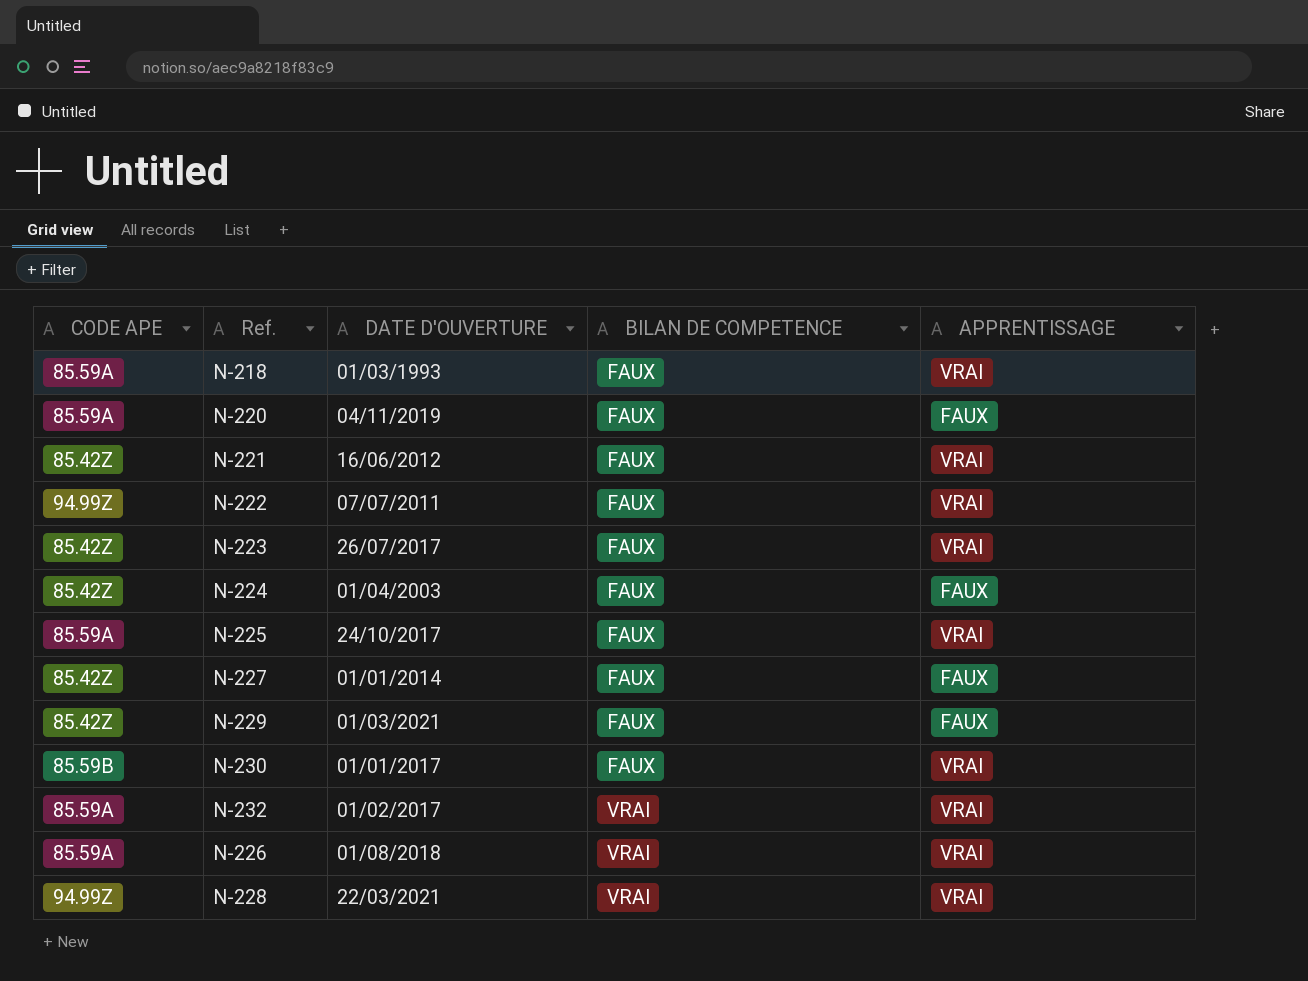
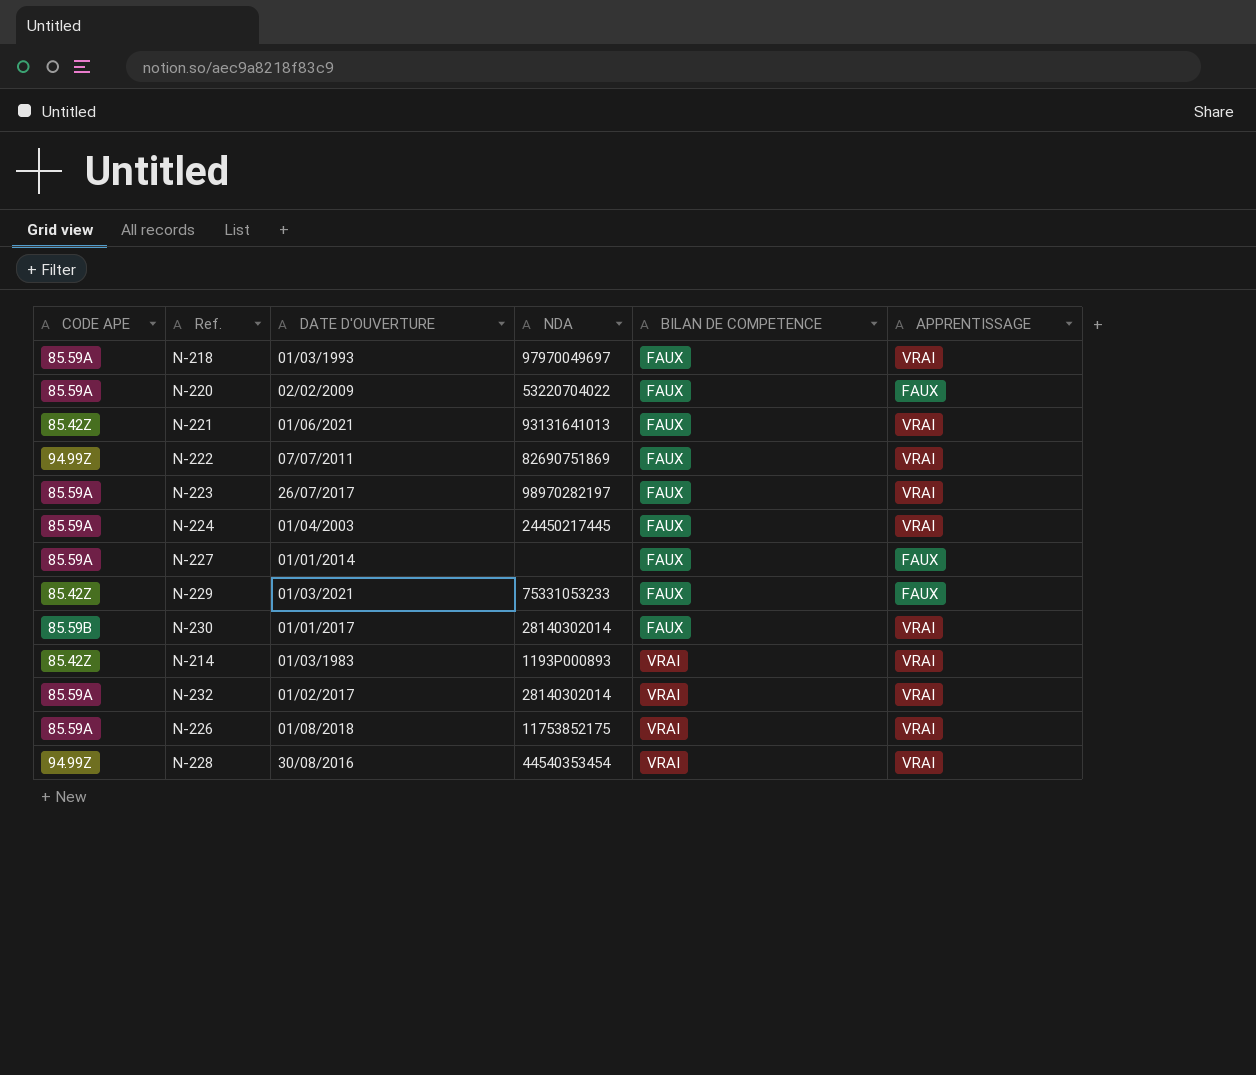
column NDA | position: none -> 4
row N-225: 85.59A | 24/10/2017 | FAUX | VRAI -> none
N-220 | DATE D'OUVERTURE: 04/11/2019 -> 02/02/2009
N-221 | DATE D'OUVERTURE: 16/06/2012 -> 01/06/2021
N-223 | CODE APE: 85.42Z -> 85.59A
N-224 | CODE APE: 85.42Z -> 85.59A
N-224 | APPRENTISSAGE: FAUX -> VRAI
N-227 | CODE APE: 85.42Z -> 85.59A
row N-214: none -> 85.42Z | 01/03/1983 | 1193P000893 | VRAI | VRAI
N-228 | DATE D'OUVERTURE: 22/03/2021 -> 30/08/2016

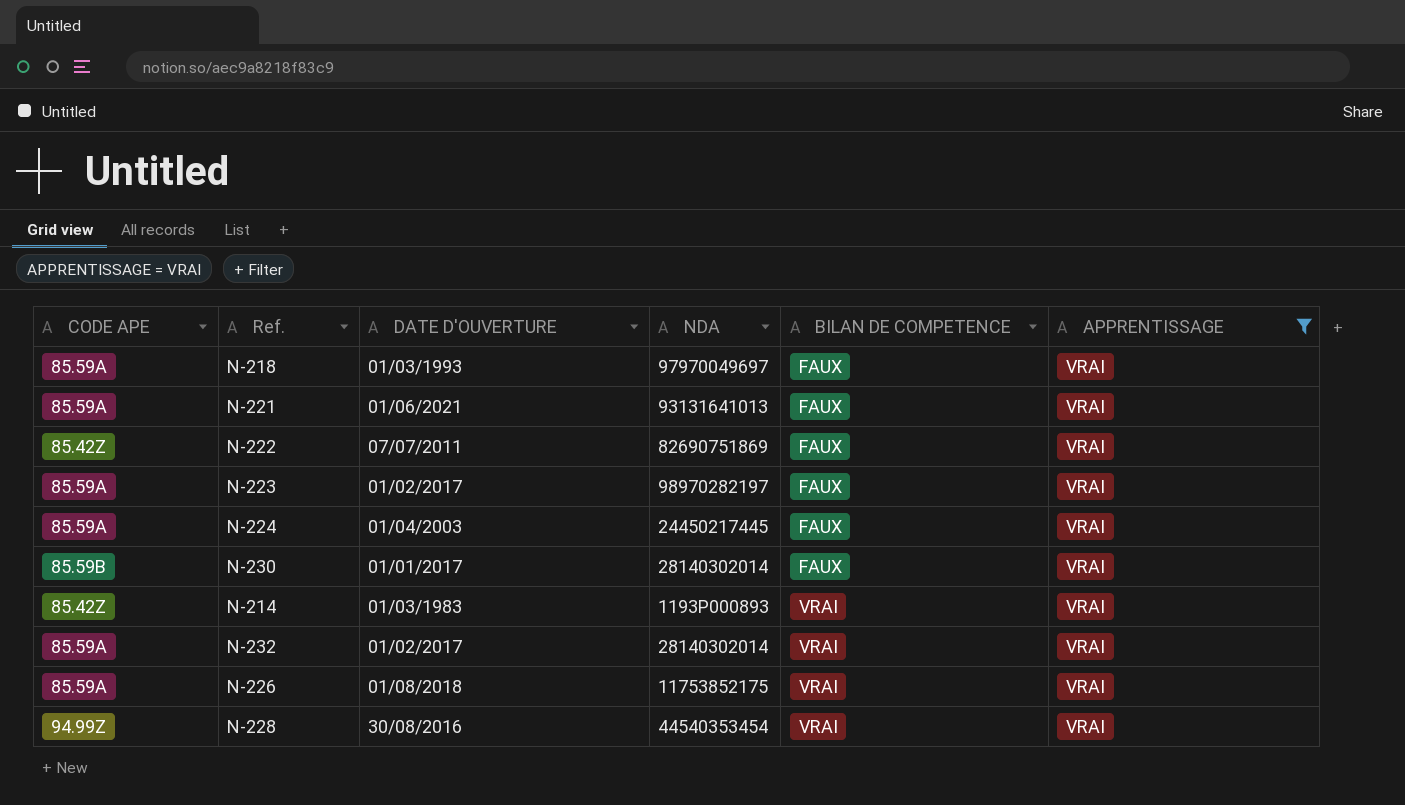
filter: none -> APPRENTISSAGE = VRAI
N-221 | CODE APE: 85.42Z -> 85.59A
N-222 | CODE APE: 94.99Z -> 85.42Z
N-223 | DATE D'OUVERTURE: 26/07/2017 -> 01/02/2017

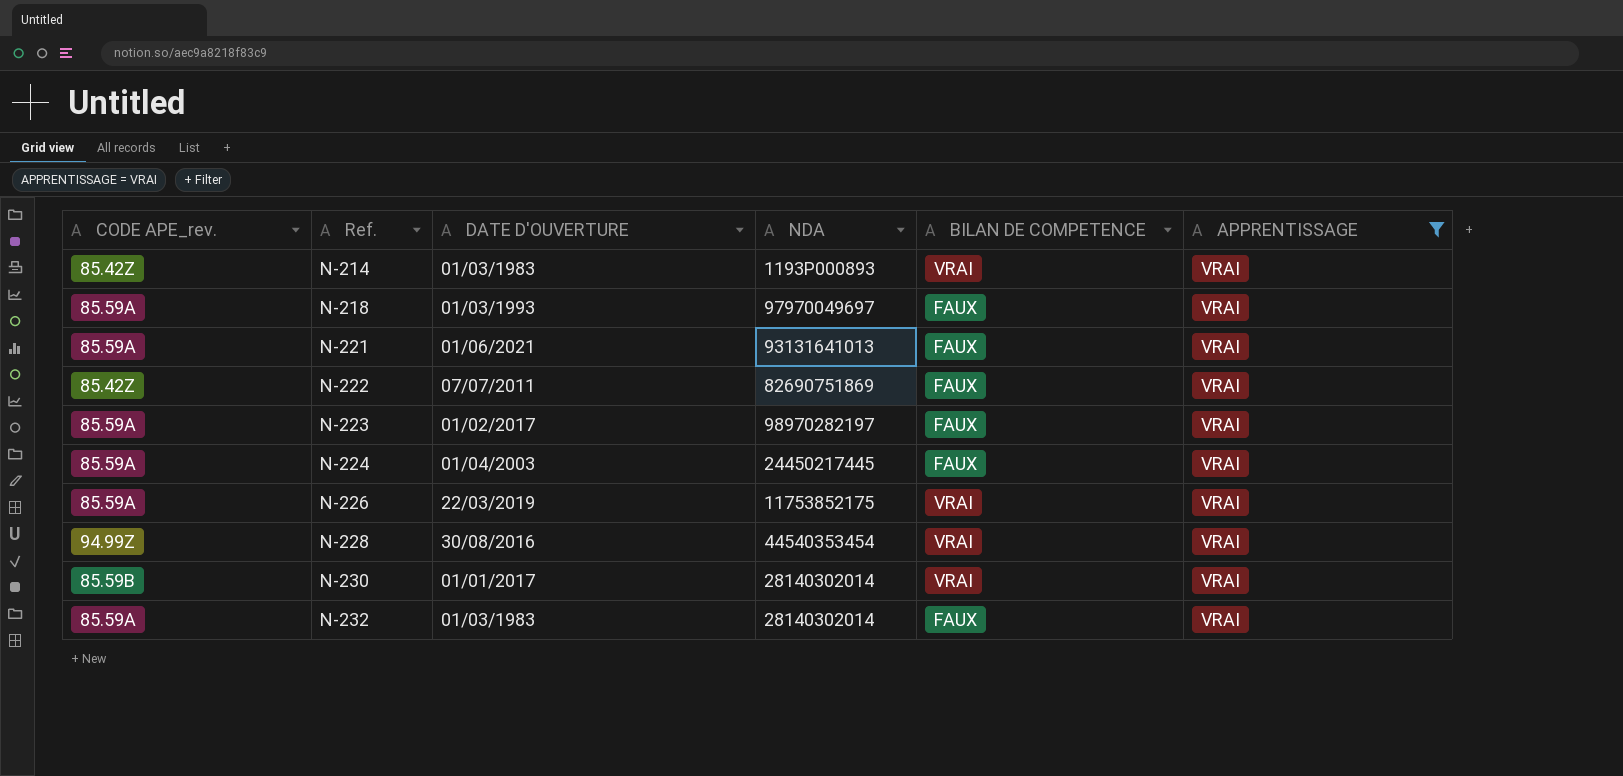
row order: BILAN DE COMPETENCE ascending -> Ref. ascending
column name: CODE APE -> CODE APE_rev.
N-226 | DATE D'OUVERTURE: 01/08/2018 -> 22/03/2019
N-230 | BILAN DE COMPETENCE: FAUX -> VRAI
N-232 | DATE D'OUVERTURE: 01/02/2017 -> 01/03/1983
N-232 | BILAN DE COMPETENCE: VRAI -> FAUX

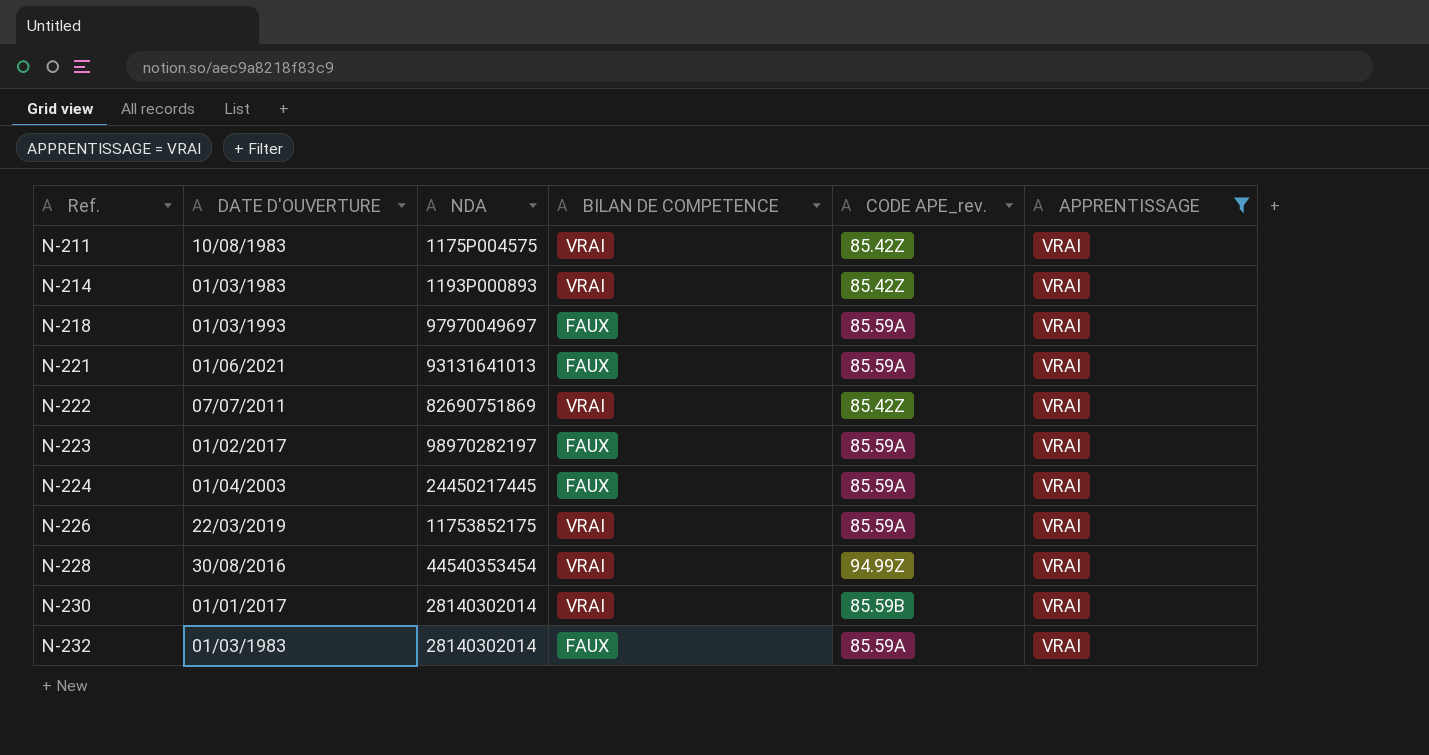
column CODE APE_rev. | position: 1 -> 5
row N-211: none -> 10/08/1983 | 1175P004575 | VRAI | 85.42Z | VRAI
N-222 | BILAN DE COMPETENCE: FAUX -> VRAI

